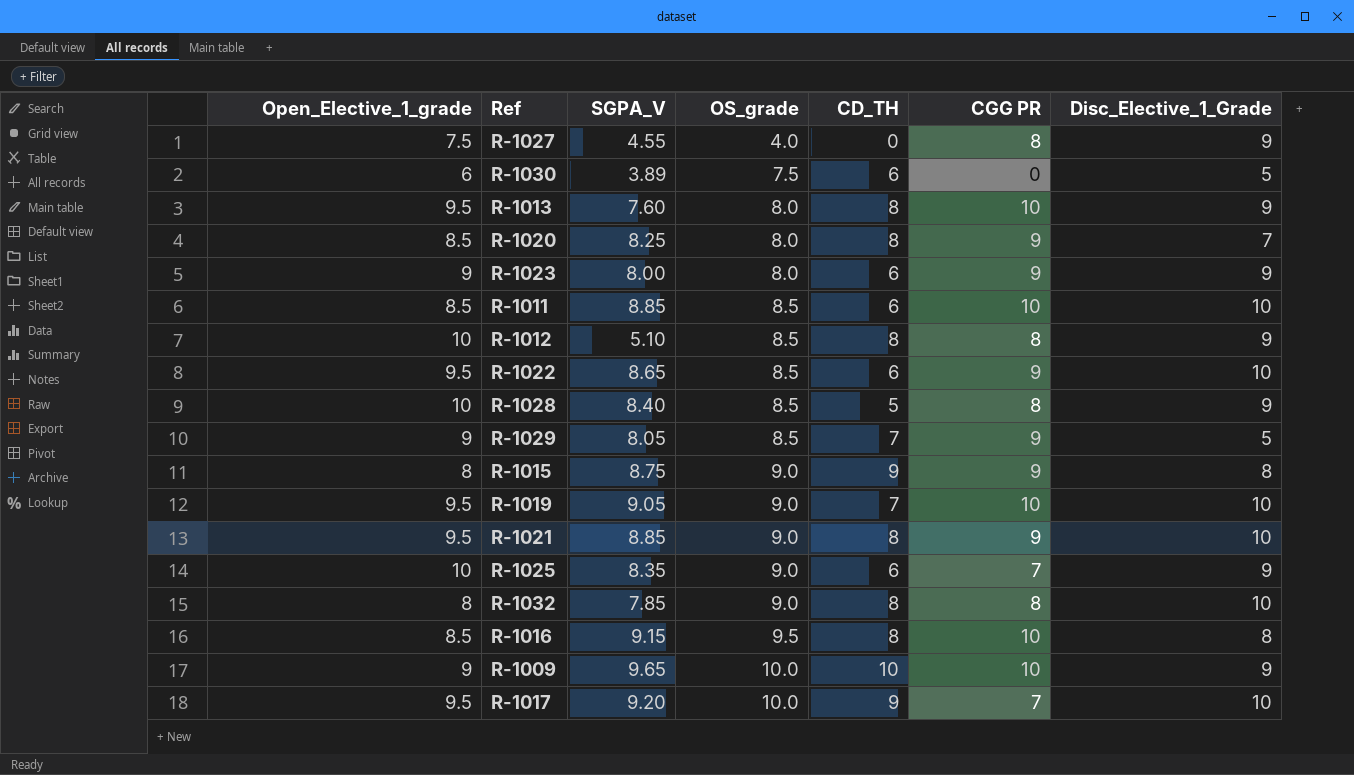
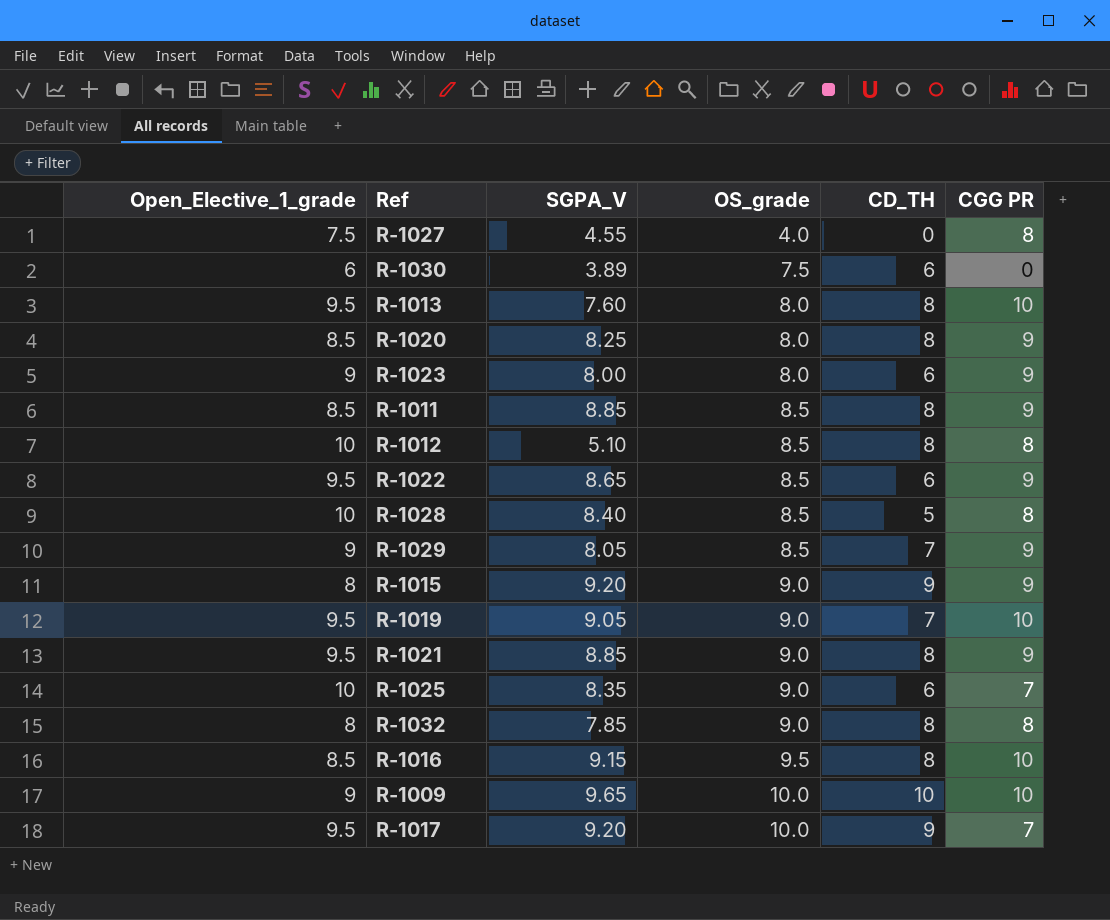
column Disc_Elective_1_Grade | position: 7 -> none
R-1011 | CD_TH: 6 -> 8
R-1011 | CGG PR: 10 -> 9
R-1015 | SGPA_V: 8.75 -> 9.20

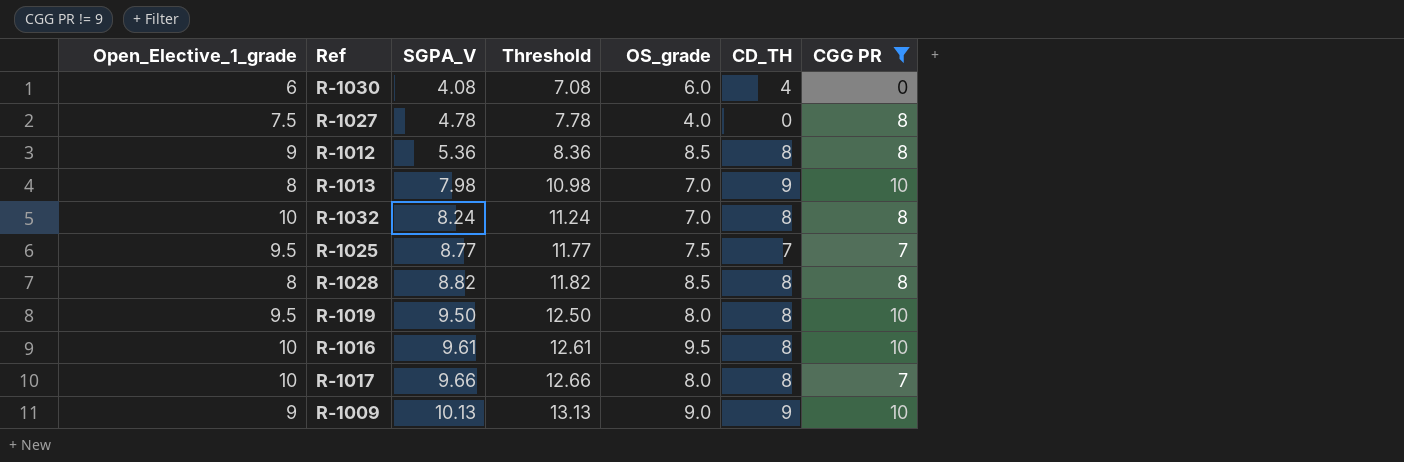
filter: none -> CGG PR != 9
row order: OS_grade ascending -> SGPA_V ascending
column Threshold | formula: none -> [SGPA_V] + 3
R-1030 | SGPA_V: 3.89 -> 4.08
R-1030 | OS_grade: 7.5 -> 6.0
R-1030 | CD_TH: 6 -> 4
R-1027 | SGPA_V: 4.55 -> 4.78
R-1012 | Open_Elective_1_grade: 10 -> 9
R-1012 | SGPA_V: 5.10 -> 5.36
R-1013 | Open_Elective_1_grade: 9.5 -> 8
R-1013 | SGPA_V: 7.60 -> 7.98
R-1013 | OS_grade: 8.0 -> 7.0
R-1013 | CD_TH: 8 -> 9
R-1032 | Open_Elective_1_grade: 8 -> 10
R-1032 | SGPA_V: 7.85 -> 8.24
R-1032 | OS_grade: 9.0 -> 7.0
R-1025 | Open_Elective_1_grade: 10 -> 9.5
R-1025 | SGPA_V: 8.35 -> 8.77
R-1025 | OS_grade: 9.0 -> 7.5
R-1025 | CD_TH: 6 -> 7
R-1028 | Open_Elective_1_grade: 10 -> 8
R-1028 | SGPA_V: 8.40 -> 8.82
R-1028 | CD_TH: 5 -> 8
R-1019 | SGPA_V: 9.05 -> 9.50
R-1019 | OS_grade: 9.0 -> 8.0
R-1019 | CD_TH: 7 -> 8
R-1016 | Open_Elective_1_grade: 8.5 -> 10
R-1016 | SGPA_V: 9.15 -> 9.61
R-1017 | Open_Elective_1_grade: 9.5 -> 10
R-1017 | SGPA_V: 9.20 -> 9.66
R-1017 | OS_grade: 10.0 -> 8.0
R-1017 | CD_TH: 9 -> 8
R-1009 | SGPA_V: 9.65 -> 10.13
R-1009 | OS_grade: 10.0 -> 9.0
R-1009 | CD_TH: 10 -> 9

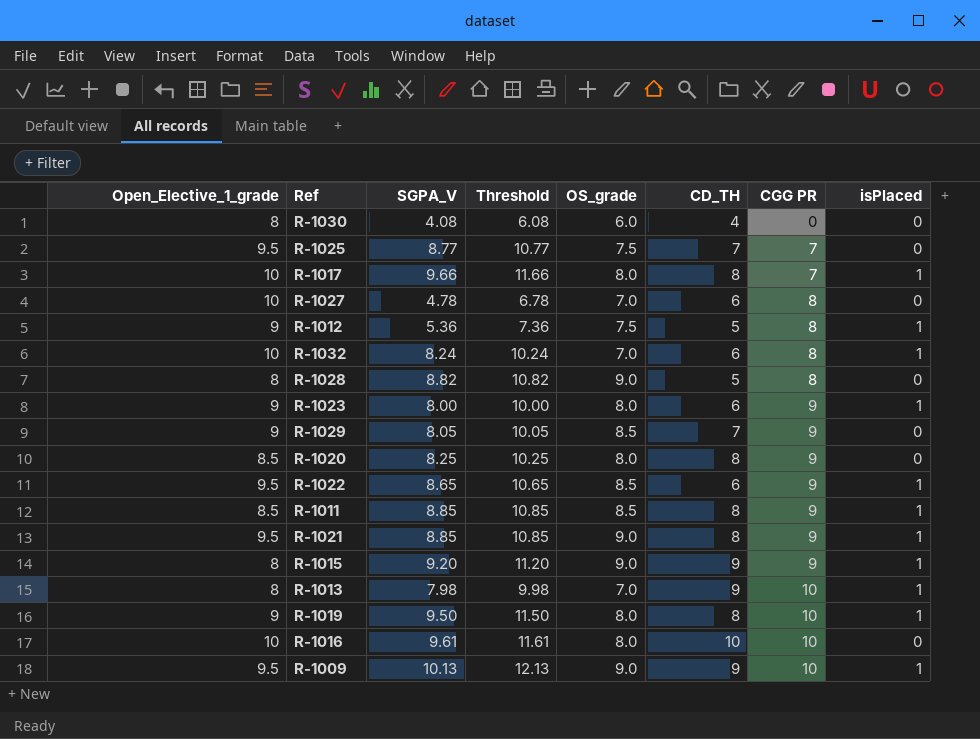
filter: CGG PR != 9 -> none
row order: SGPA_V ascending -> CGG PR ascending
column Threshold | formula: [SGPA_V] + 3 -> [SGPA_V] + 2
column isPlaced | position: none -> 8
R-1030 | Open_Elective_1_grade: 6 -> 8
R-1027 | Open_Elective_1_grade: 7.5 -> 10
R-1027 | OS_grade: 4.0 -> 7.0
R-1027 | CD_TH: 0 -> 6
R-1012 | OS_grade: 8.5 -> 7.5
R-1012 | CD_TH: 8 -> 5
R-1032 | CD_TH: 8 -> 6
R-1028 | OS_grade: 8.5 -> 9.0
R-1028 | CD_TH: 8 -> 5
R-1019 | Open_Elective_1_grade: 9.5 -> 9
R-1016 | OS_grade: 9.5 -> 8.0
R-1016 | CD_TH: 8 -> 10
R-1009 | Open_Elective_1_grade: 9 -> 9.5

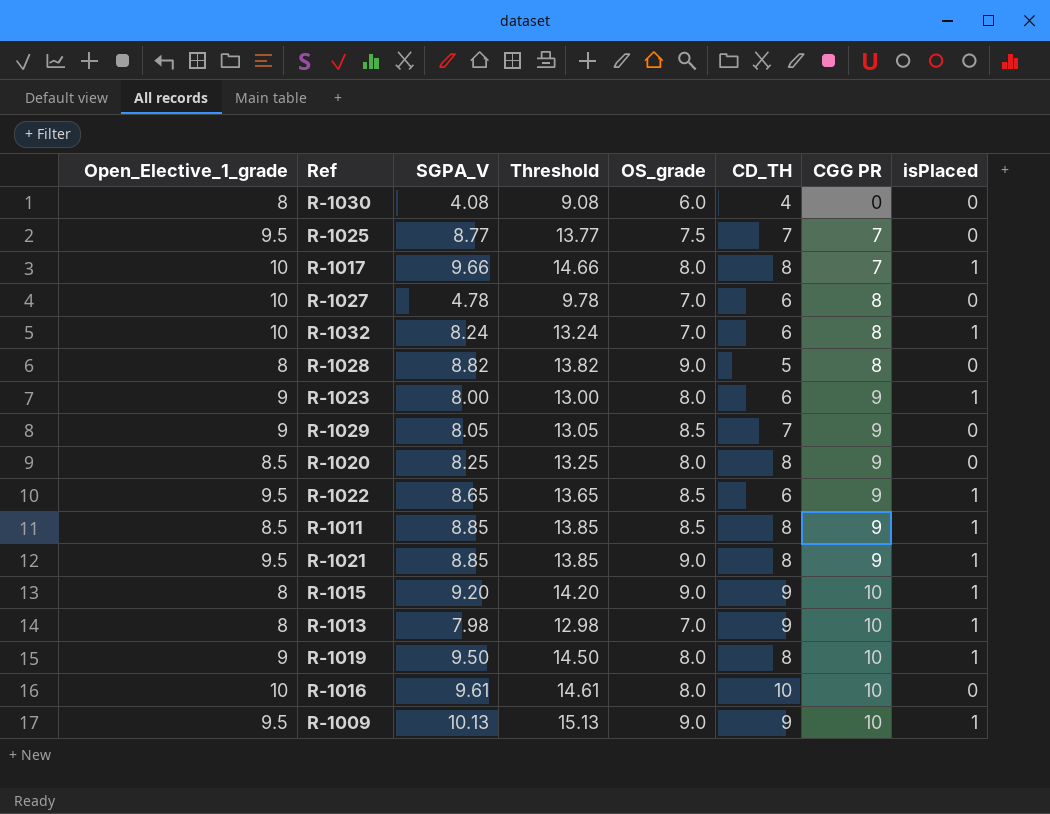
column Threshold | formula: [SGPA_V] + 2 -> [SGPA_V] + 5
row R-1012: 9 | 5.36 | 7.36 | 7.5 | 5 | 8 | 1 -> none
R-1015 | CGG PR: 9 -> 10

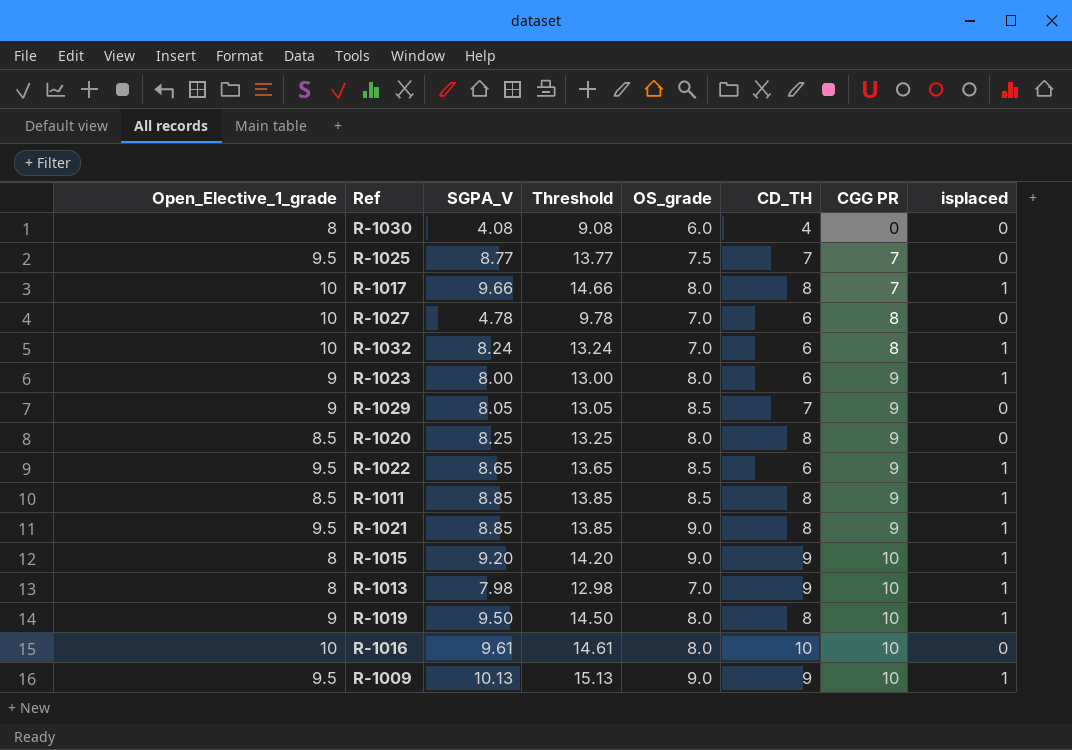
column name: isPlaced -> isplaced
row R-1028: 8 | 8.82 | 13.82 | 9.0 | 5 | 8 | 0 -> none

